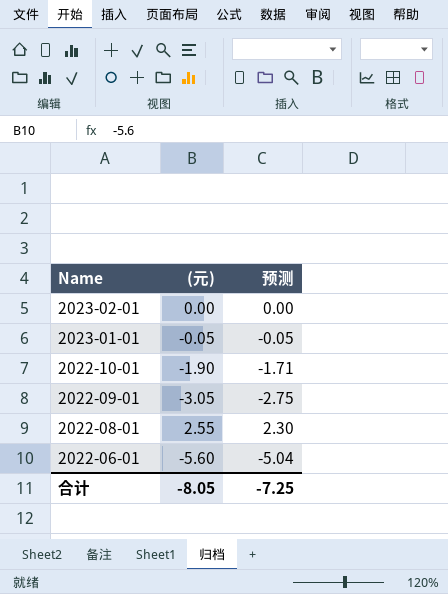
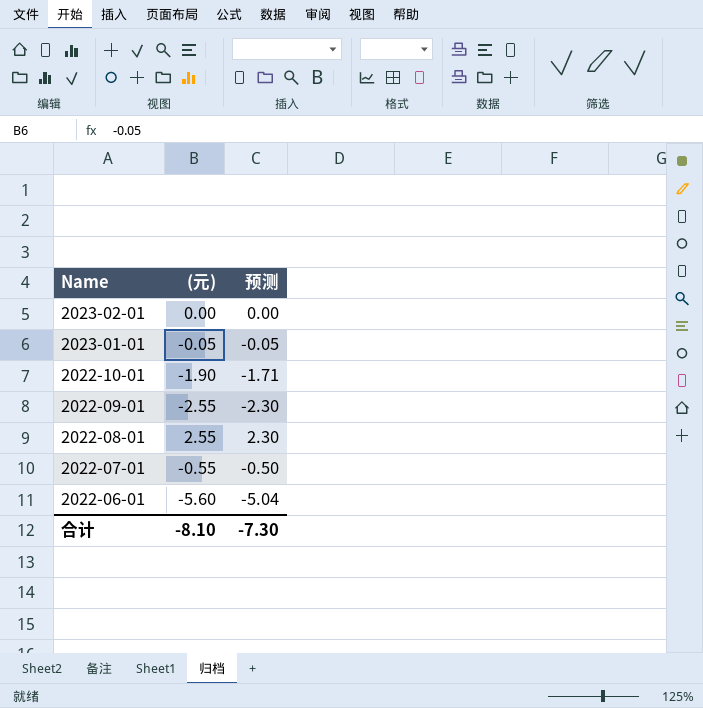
2022-09-01 | (元): -3.05 -> -2.55
2022-09-01 | 预测: -2.75 -> -2.30
row 2022-07-01: none -> -0.55 | -0.50
合计 | (元): -8.05 -> -8.10
合计 | 预测: -7.25 -> -7.30

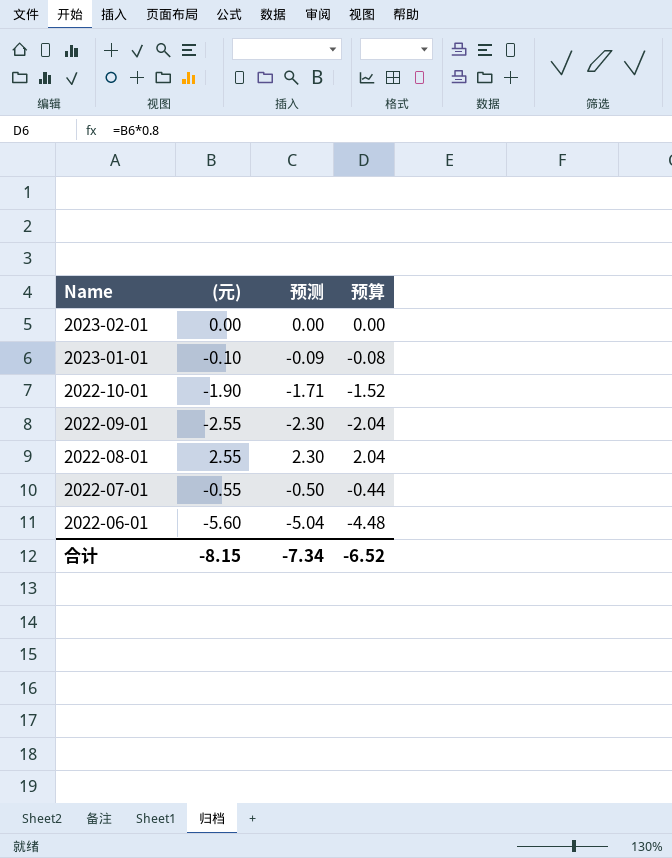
column 预算 | formula: none -> [(元)] * 0.8
2023-01-01 | (元): -0.05 -> -0.10
2023-01-01 | 预测: -0.05 -> -0.09
合计 | (元): -8.10 -> -8.15
合计 | 预测: -7.30 -> -7.34

